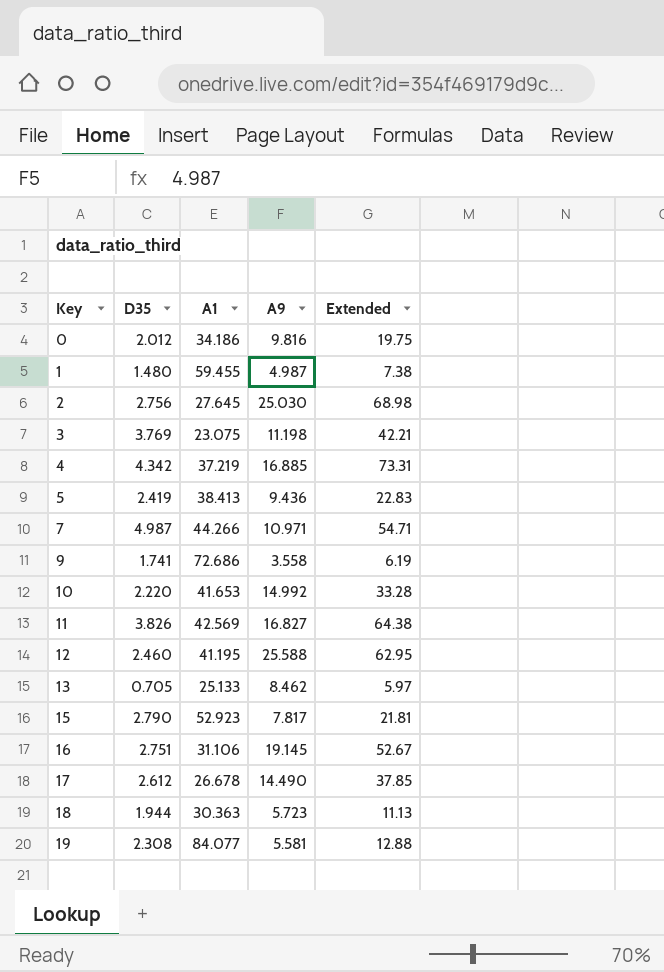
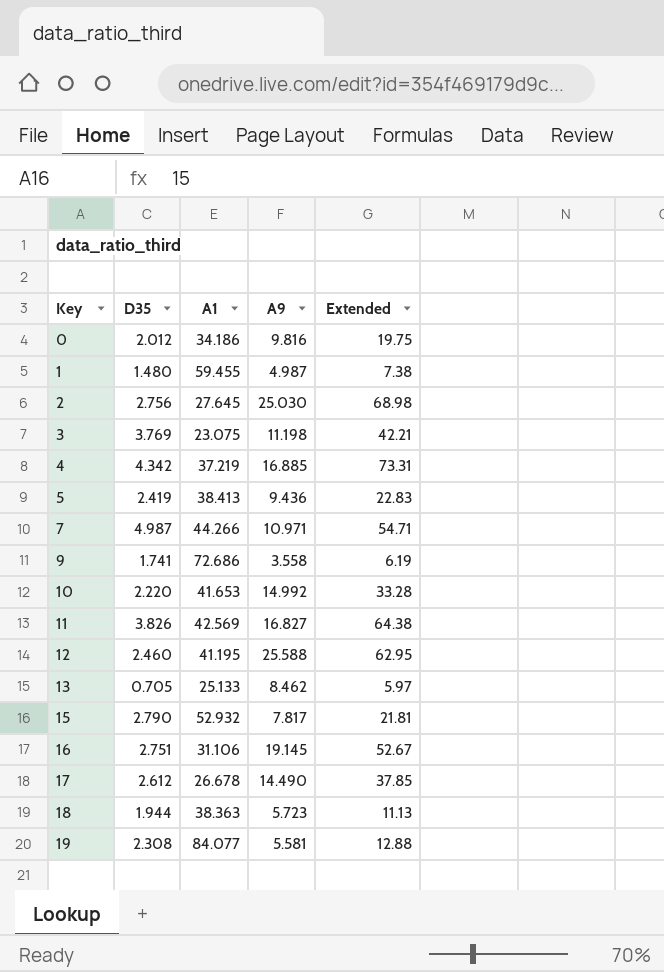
15 | A1: 52.923 -> 52.932
18 | A1: 30.363 -> 38.363

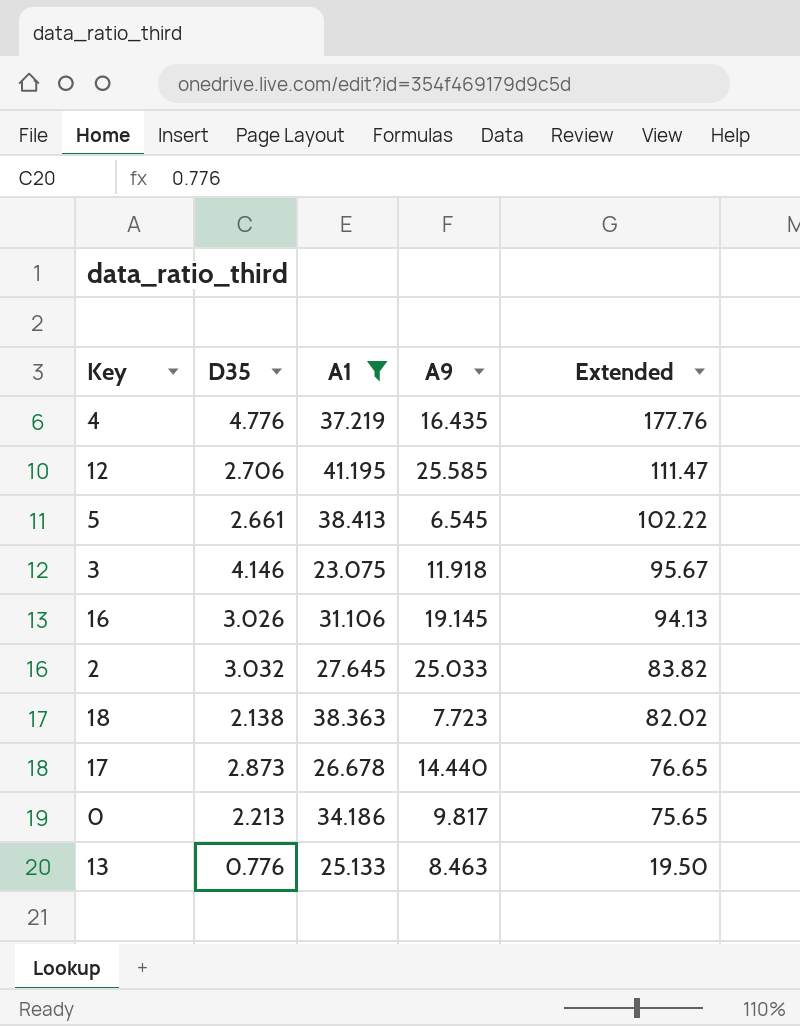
filter: none -> A1 <= 41.195
row order: Key ascending -> Extended descending
column Extended | formula: [D35] * [A9] -> [D35] * [A1]
4 | D35: 4.342 -> 4.776
4 | A9: 16.885 -> 16.435
12 | D35: 2.460 -> 2.706
12 | A9: 25.588 -> 25.585
5 | D35: 2.419 -> 2.661
5 | A9: 9.436 -> 6.545
3 | D35: 3.769 -> 4.146
3 | A9: 11.198 -> 11.918
16 | D35: 2.751 -> 3.026
2 | D35: 2.756 -> 3.032
2 | A9: 25.030 -> 25.033
18 | D35: 1.944 -> 2.138
18 | A9: 5.723 -> 7.723
17 | D35: 2.612 -> 2.873
17 | A9: 14.490 -> 14.440
0 | D35: 2.012 -> 2.213
0 | A9: 9.816 -> 9.817
13 | D35: 0.705 -> 0.776
13 | A9: 8.462 -> 8.463

